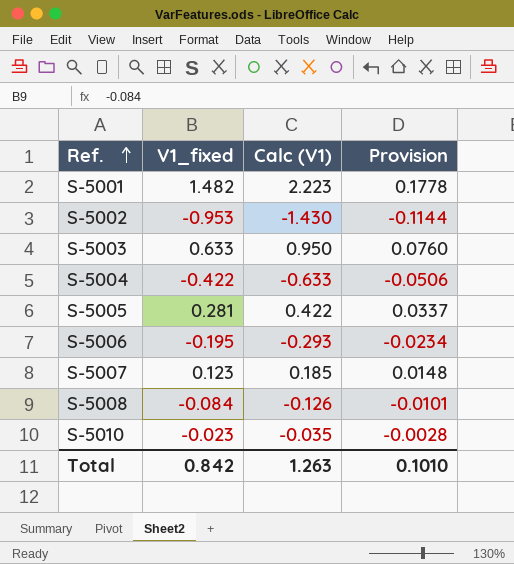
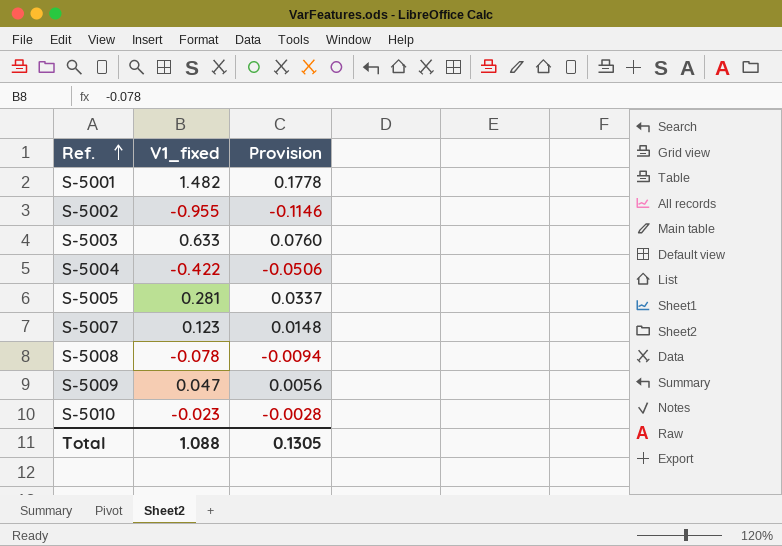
column Calc (V1) | formula: [V1_fixed] * 1.5 -> none
row S-5006: -0.195 | -0.293 | -0.0234 -> none
S-5002 | V1_fixed: -0.953 -> -0.955
S-5002 | Provision: -0.1144 -> -0.1146
S-5008 | V1_fixed: -0.084 -> -0.078
S-5008 | Provision: -0.0101 -> -0.0094
row S-5009: none -> 0.047 | 0.0056
Total | V1_fixed: 0.842 -> 1.088
Total | Provision: 0.1010 -> 0.1305

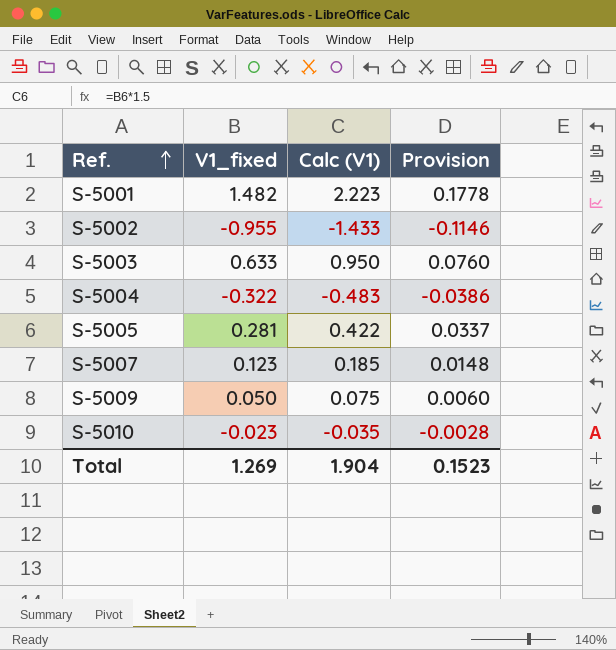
column Calc (V1) | formula: none -> [V1_fixed] * 1.5
row S-5008: -0.078 | -0.0094 -> none
S-5004 | V1_fixed: -0.422 -> -0.322
S-5004 | Provision: -0.0506 -> -0.0386
S-5009 | V1_fixed: 0.047 -> 0.050
S-5009 | Provision: 0.0056 -> 0.0060
Total | V1_fixed: 1.088 -> 1.269
Total | Provision: 0.1305 -> 0.1523

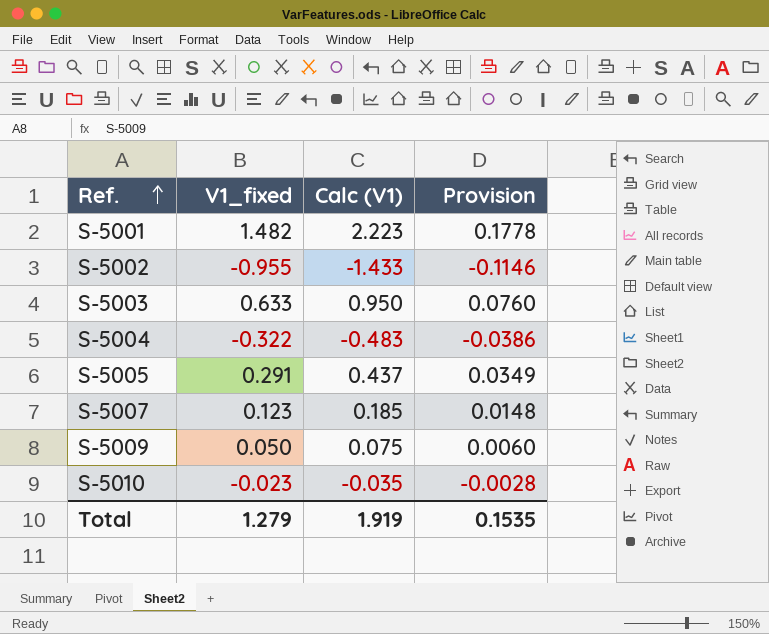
S-5005 | V1_fixed: 0.281 -> 0.291
S-5005 | Calc (V1): 0.422 -> 0.437
S-5005 | Provision: 0.0337 -> 0.0349
Total | V1_fixed: 1.269 -> 1.279
Total | Calc (V1): 1.904 -> 1.919
Total | Provision: 0.1523 -> 0.1535

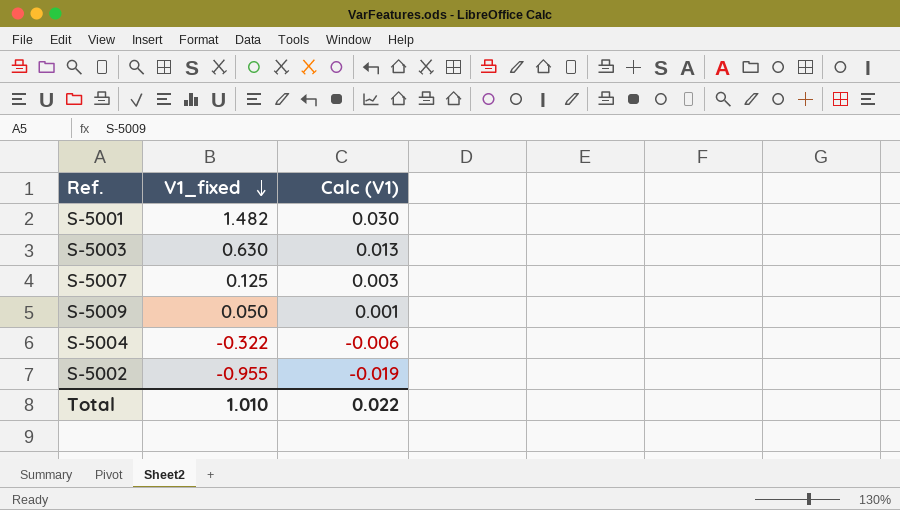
row order: Ref. ascending -> V1_fixed descending
column Provision | formula: [V1_fixed] * 0.12 -> none
column Calc (V1) | formula: [V1_fixed] * 1.5 -> [V1_fixed] * 0.02
row S-5005: 0.291 | 0.437 | 0.0349 -> none
row S-5010: -0.023 | -0.035 | -0.0028 -> none
S-5003 | V1_fixed: 0.633 -> 0.630
S-5007 | V1_fixed: 0.123 -> 0.125
Total | V1_fixed: 1.279 -> 1.010
Total | Calc (V1): 1.919 -> 0.022

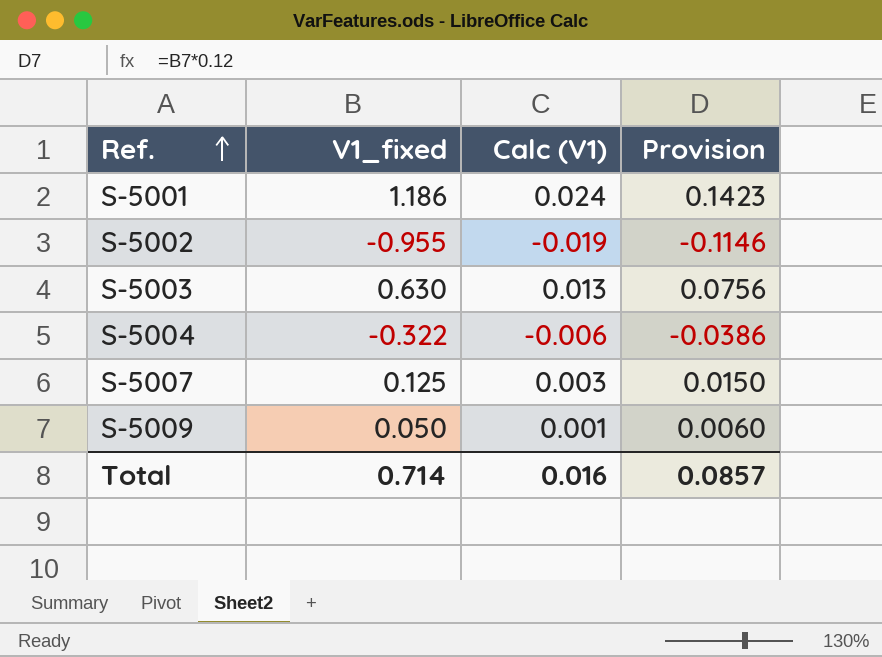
row order: V1_fixed descending -> Ref. ascending
column Provision | formula: none -> [V1_fixed] * 0.12
S-5001 | V1_fixed: 1.482 -> 1.186
S-5001 | Calc (V1): 0.030 -> 0.024
Total | V1_fixed: 1.010 -> 0.714
Total | Calc (V1): 0.022 -> 0.016

